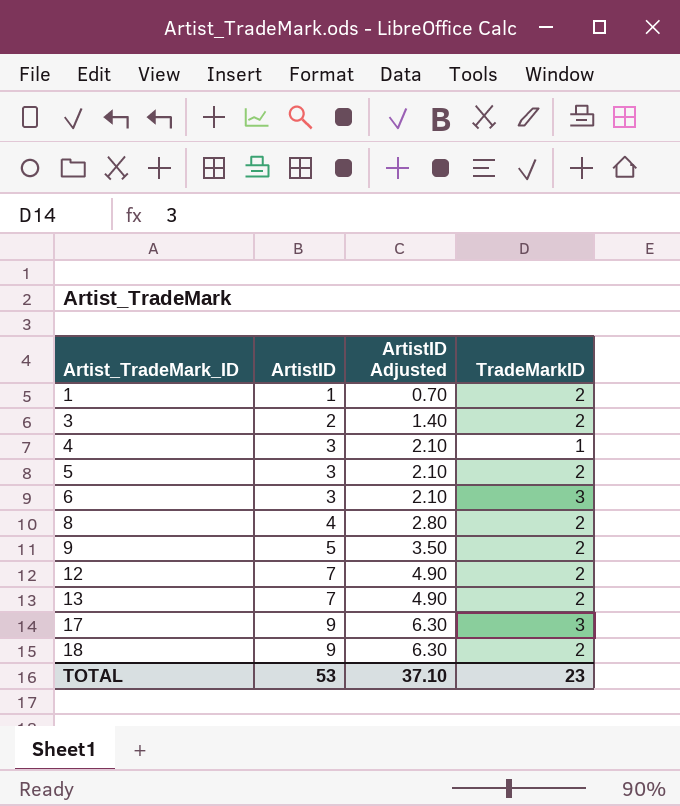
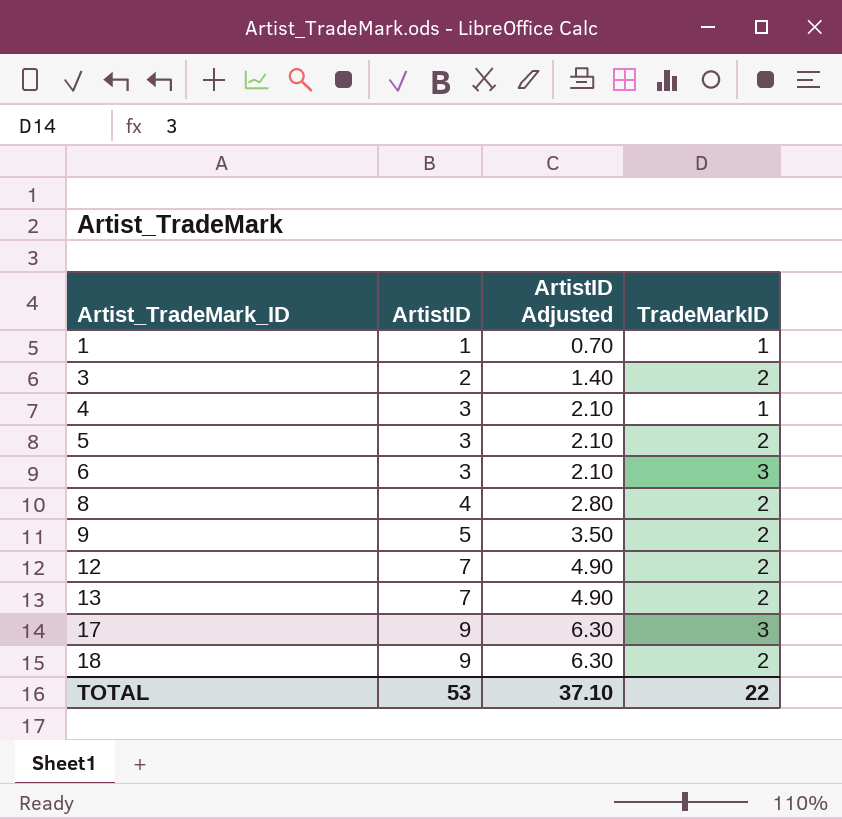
1 | TradeMarkID: 2 -> 1
TOTAL | TradeMarkID: 23 -> 22

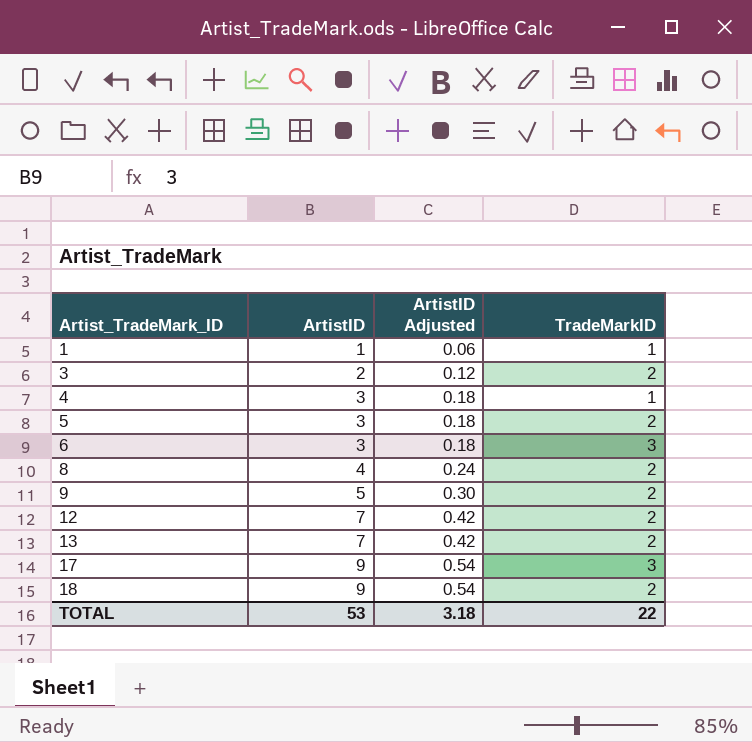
column ArtistID Adjusted | formula: [ArtistID] * 0.7 -> [ArtistID] * 0.06
TOTAL | ArtistID Adjusted: 37.10 -> 3.18

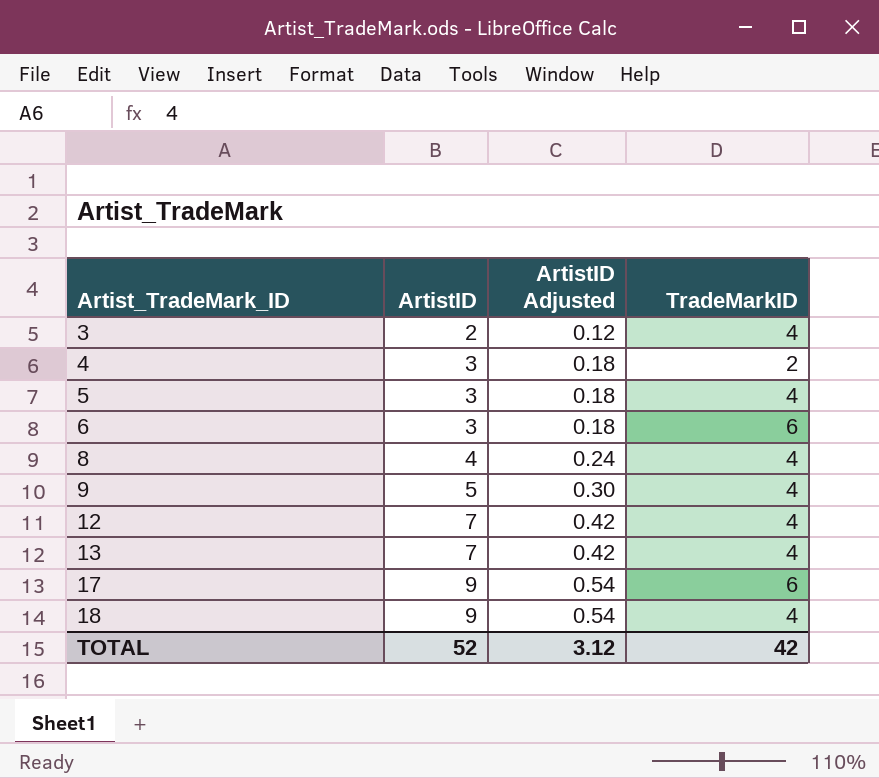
row 1: 1 | 0.06 | 1 -> none
3 | TradeMarkID: 2 -> 4
4 | TradeMarkID: 1 -> 2
5 | TradeMarkID: 2 -> 4
6 | TradeMarkID: 3 -> 6
8 | TradeMarkID: 2 -> 4
9 | TradeMarkID: 2 -> 4
12 | TradeMarkID: 2 -> 4
13 | TradeMarkID: 2 -> 4
17 | TradeMarkID: 3 -> 6
18 | TradeMarkID: 2 -> 4
TOTAL | ArtistID: 53 -> 52
TOTAL | ArtistID Adjusted: 3.18 -> 3.12
TOTAL | TradeMarkID: 22 -> 42

